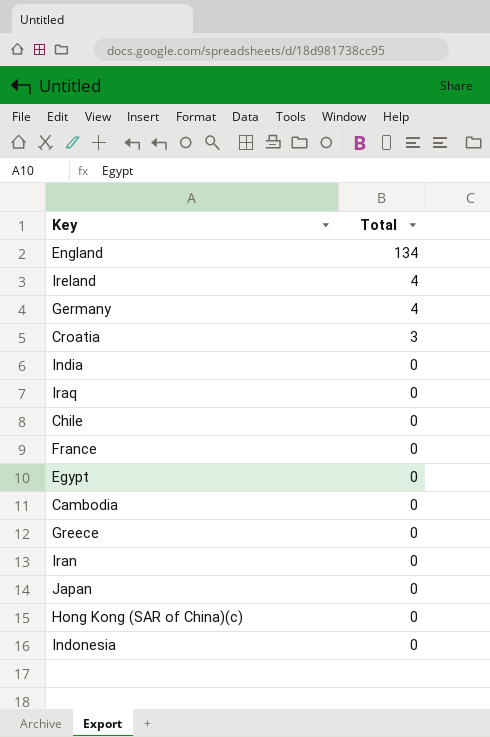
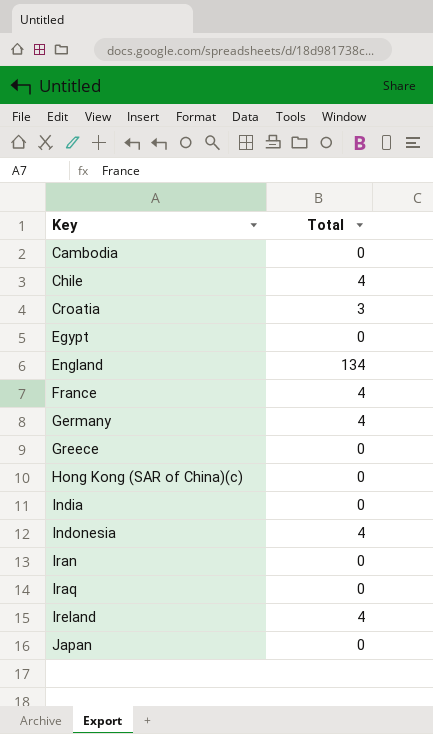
row order: Total descending -> Key ascending
Chile | Total: 0 -> 4
France | Total: 0 -> 4
Indonesia | Total: 0 -> 4

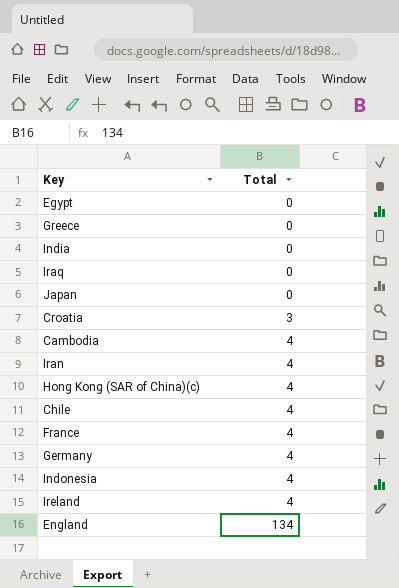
row order: Key ascending -> Total ascending
Cambodia | Total: 0 -> 4
Iran | Total: 0 -> 4
Hong Kong (SAR of China)(c) | Total: 0 -> 4

